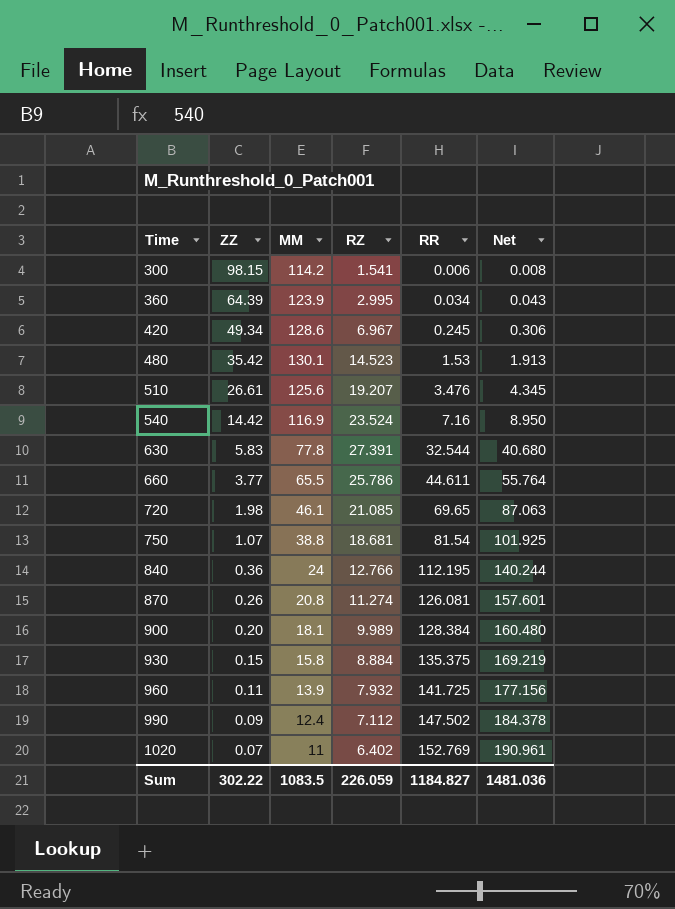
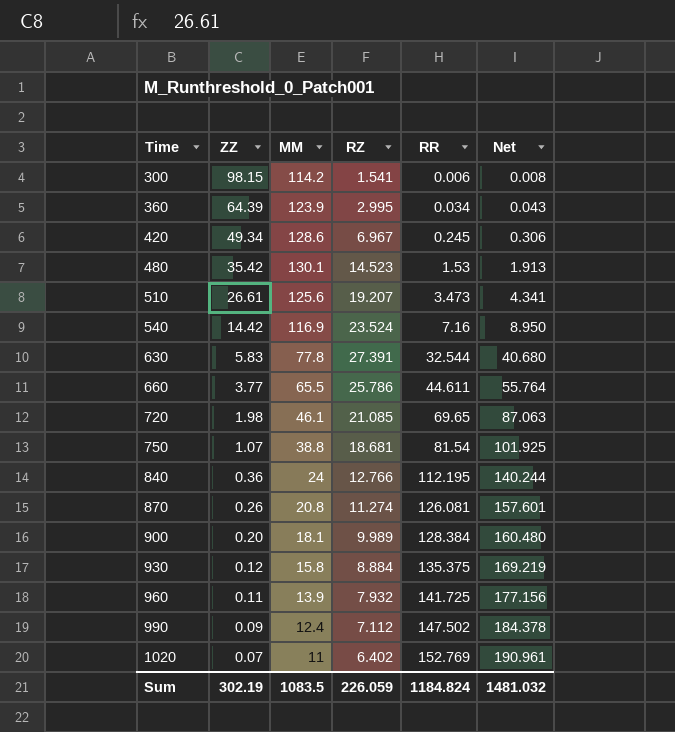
510 | RR: 3.476 -> 3.473
510 | Net: 4.345 -> 4.341
930 | ZZ: 0.15 -> 0.12
Sum | ZZ: 302.22 -> 302.19
Sum | RR: 1184.827 -> 1184.824
Sum | Net: 1481.036 -> 1481.032

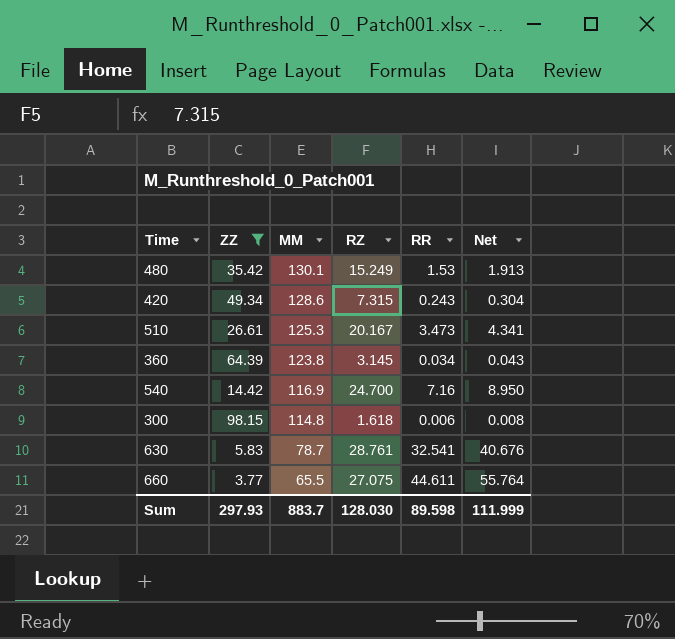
filter: none -> ZZ >= 3.77
row order: Time ascending -> MM descending
480 | RZ: 14.523 -> 15.249
420 | RZ: 6.967 -> 7.315
420 | RR: 0.245 -> 0.243
420 | Net: 0.306 -> 0.304
510 | MM: 125.6 -> 125.3
510 | RZ: 19.207 -> 20.167
360 | MM: 123.9 -> 123.8
360 | RZ: 2.995 -> 3.145
540 | RZ: 23.524 -> 24.700
300 | MM: 114.2 -> 114.8
300 | RZ: 1.541 -> 1.618
630 | MM: 77.8 -> 78.7
630 | RZ: 27.391 -> 28.761
630 | RR: 32.544 -> 32.541
630 | Net: 40.680 -> 40.676
660 | RZ: 25.786 -> 27.075
Sum | ZZ: 302.19 -> 297.93
Sum | MM: 1083.5 -> 883.7
Sum | RZ: 226.059 -> 128.030
Sum | RR: 1184.824 -> 89.598
Sum | Net: 1481.032 -> 111.999

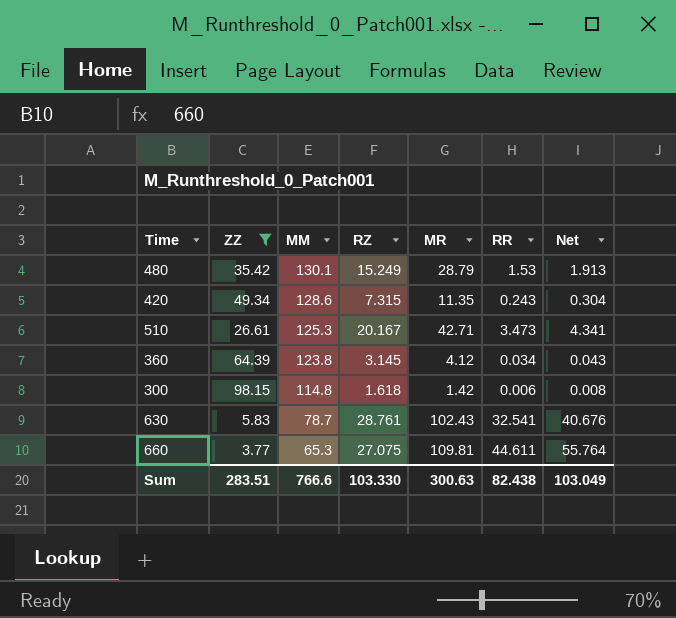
column MR | position: none -> 5
row 540: 14.42 | 116.9 | 24.700 | 7.16 | 8.950 -> none
660 | MM: 65.5 -> 65.3
Sum | ZZ: 297.93 -> 283.51
Sum | MM: 883.7 -> 766.6
Sum | RZ: 128.030 -> 103.330
Sum | RR: 89.598 -> 82.438
Sum | Net: 111.999 -> 103.049

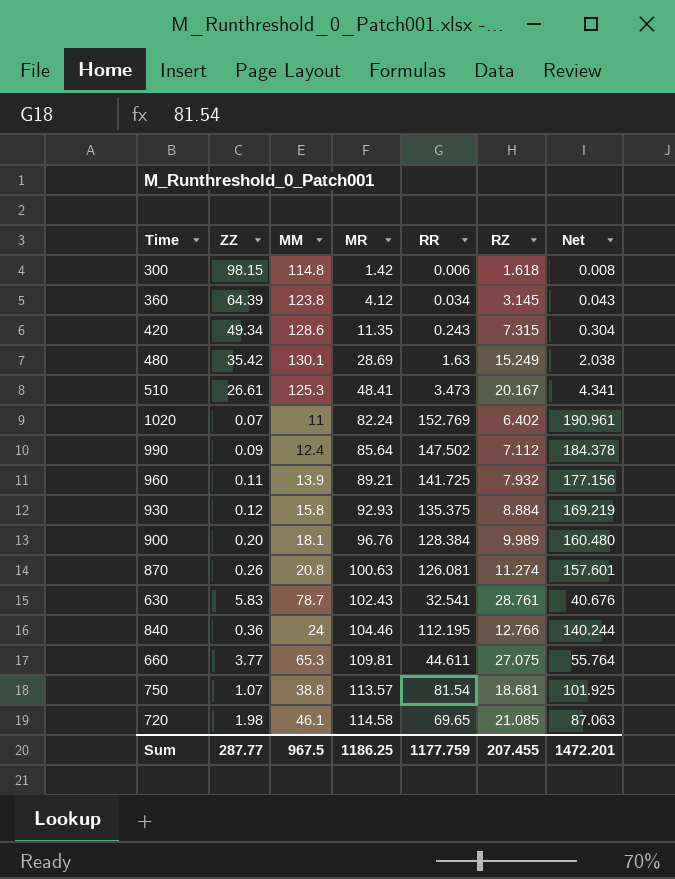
filter: ZZ >= 3.77 -> none
row order: MM descending -> MR ascending
column RZ | position: 4 -> 6
480 | MR: 28.79 -> 28.69
480 | RR: 1.53 -> 1.63
480 | Net: 1.913 -> 2.038
510 | MR: 42.71 -> 48.41
Sum | ZZ: 283.51 -> 287.77
Sum | MM: 766.6 -> 967.5
Sum | MR: 300.63 -> 1186.25
Sum | RR: 82.438 -> 1177.759
Sum | RZ: 103.330 -> 207.455
Sum | Net: 103.049 -> 1472.201

